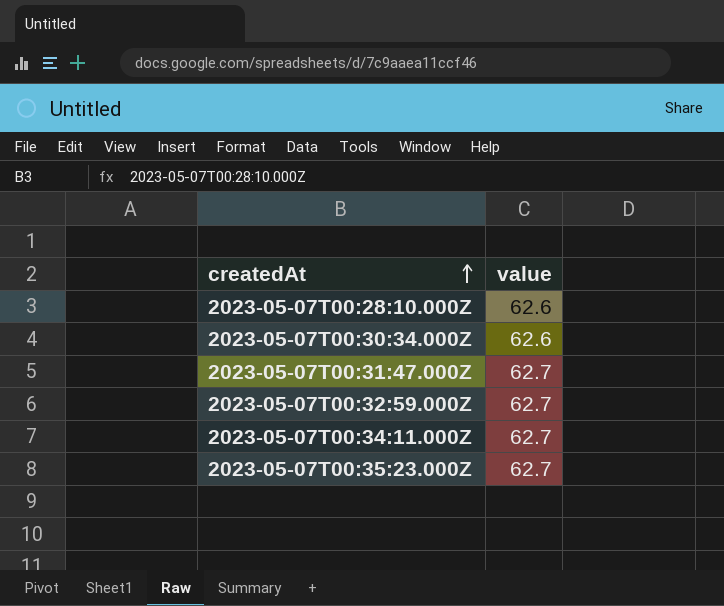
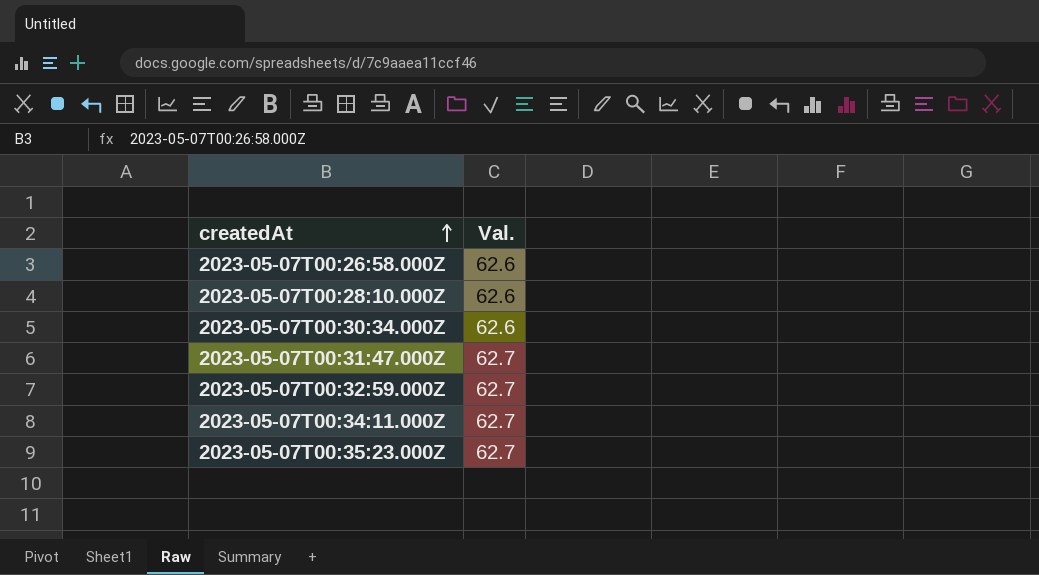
column name: value -> Val.
row 2023-05-07T00:26:58.000Z: none -> 62.6

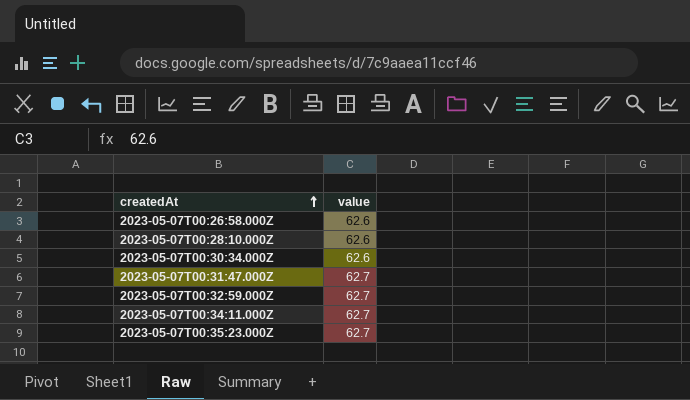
column name: Val. -> value

